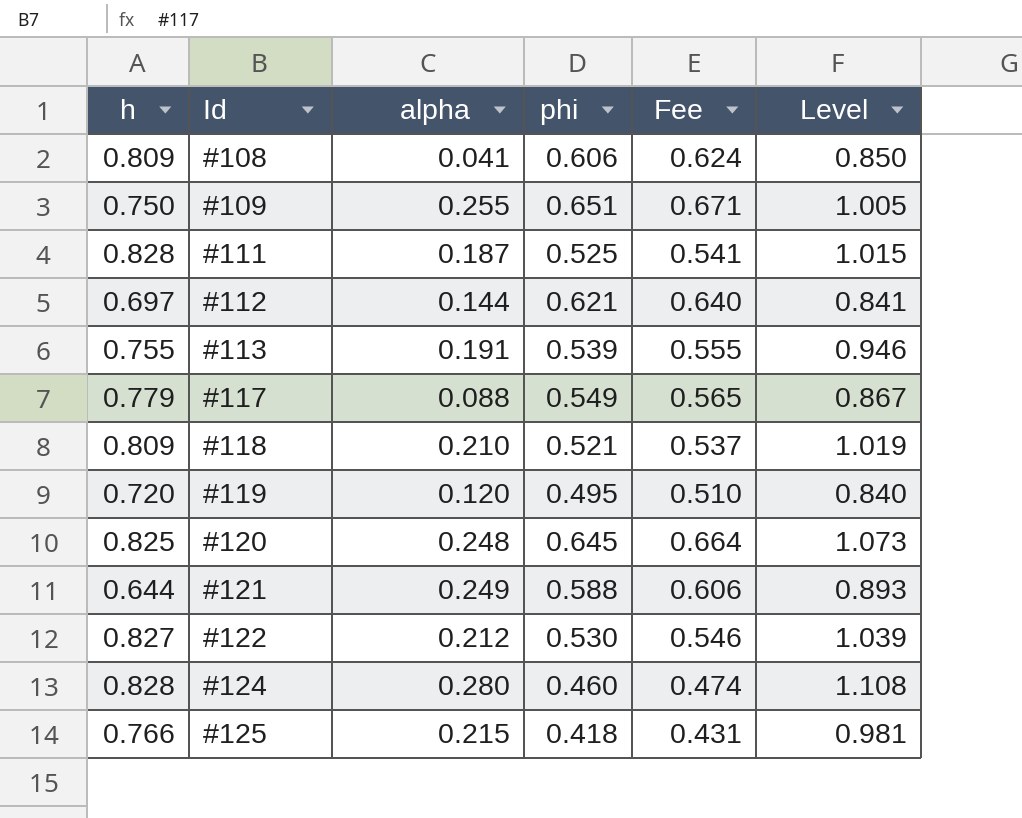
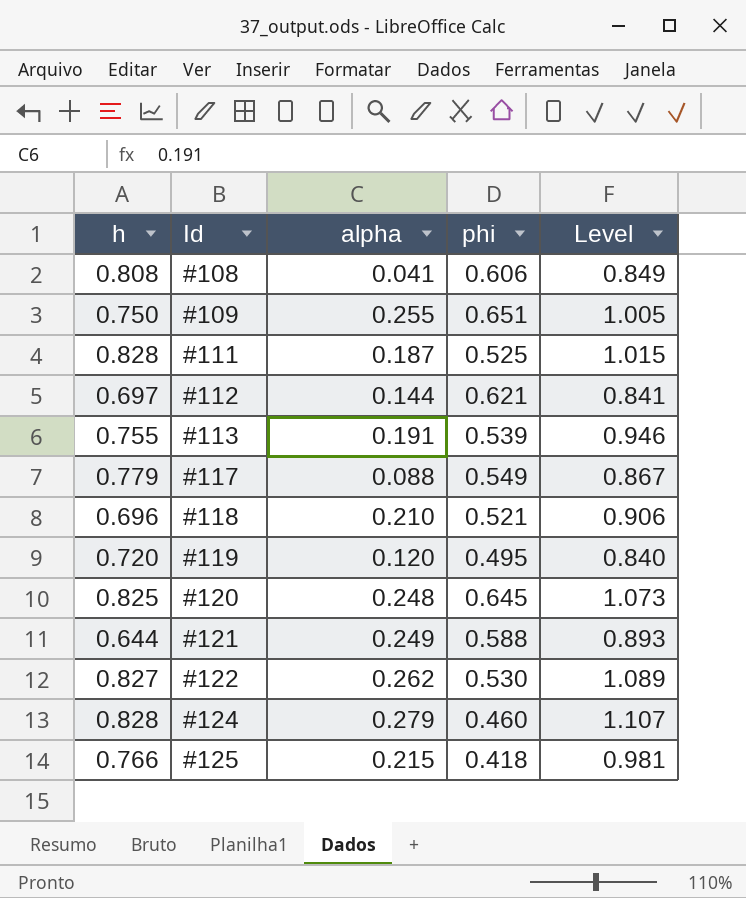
column Fee | formula: [phi] * 1.03 -> none
#108 | h: 0.809 -> 0.808
#108 | Level: 0.850 -> 0.849
#118 | h: 0.809 -> 0.696
#118 | Level: 1.019 -> 0.906
#122 | alpha: 0.212 -> 0.262
#122 | Level: 1.039 -> 1.089
#124 | alpha: 0.280 -> 0.279
#124 | Level: 1.108 -> 1.107

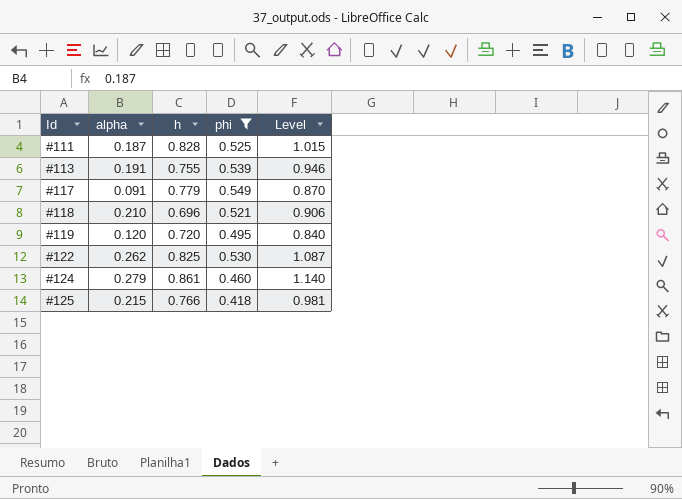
filter: none -> phi <= 0.549
column h | position: 1 -> 3
#117 | alpha: 0.088 -> 0.091
#117 | Level: 0.867 -> 0.870
#122 | h: 0.827 -> 0.825
#122 | Level: 1.089 -> 1.087
#124 | h: 0.828 -> 0.861
#124 | Level: 1.107 -> 1.140

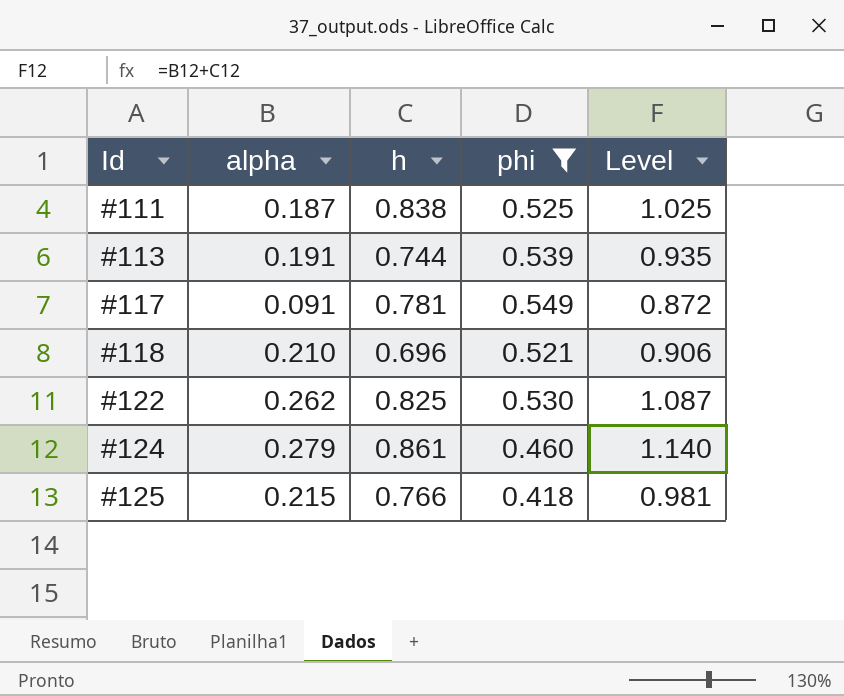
row #119: 0.120 | 0.720 | 0.495 | 0.840 -> none
#111 | h: 0.828 -> 0.838
#111 | Level: 1.015 -> 1.025
#113 | h: 0.755 -> 0.744
#113 | Level: 0.946 -> 0.935
#117 | h: 0.779 -> 0.781
#117 | Level: 0.870 -> 0.872

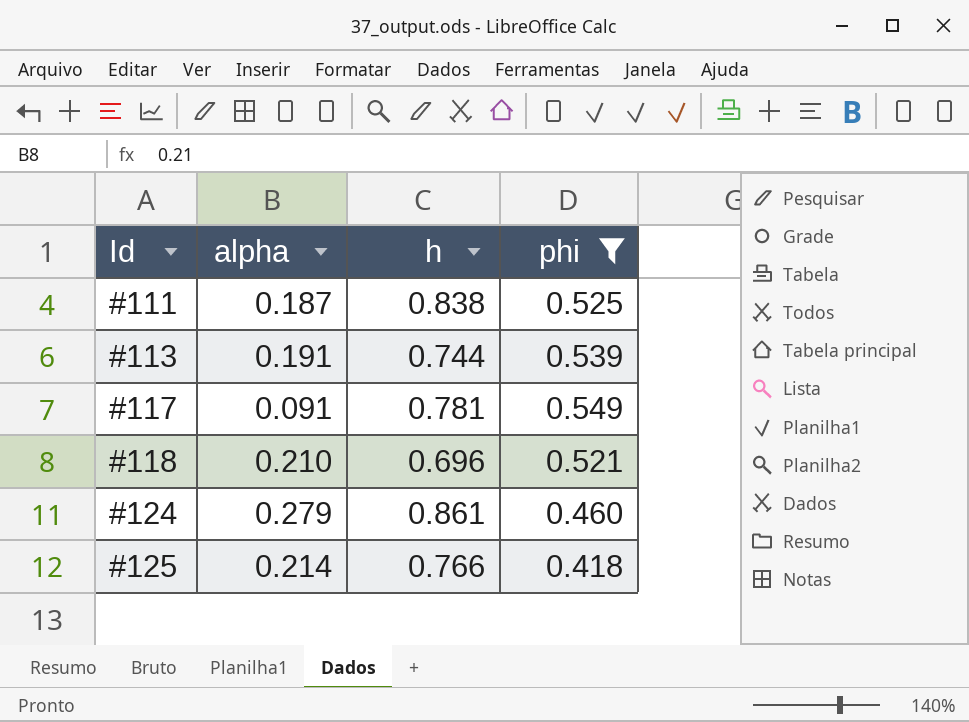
column Level | formula: [alpha] + [h] -> none
row #122: 0.262 | 0.825 | 0.530 | 1.087 -> none
#125 | alpha: 0.215 -> 0.214

